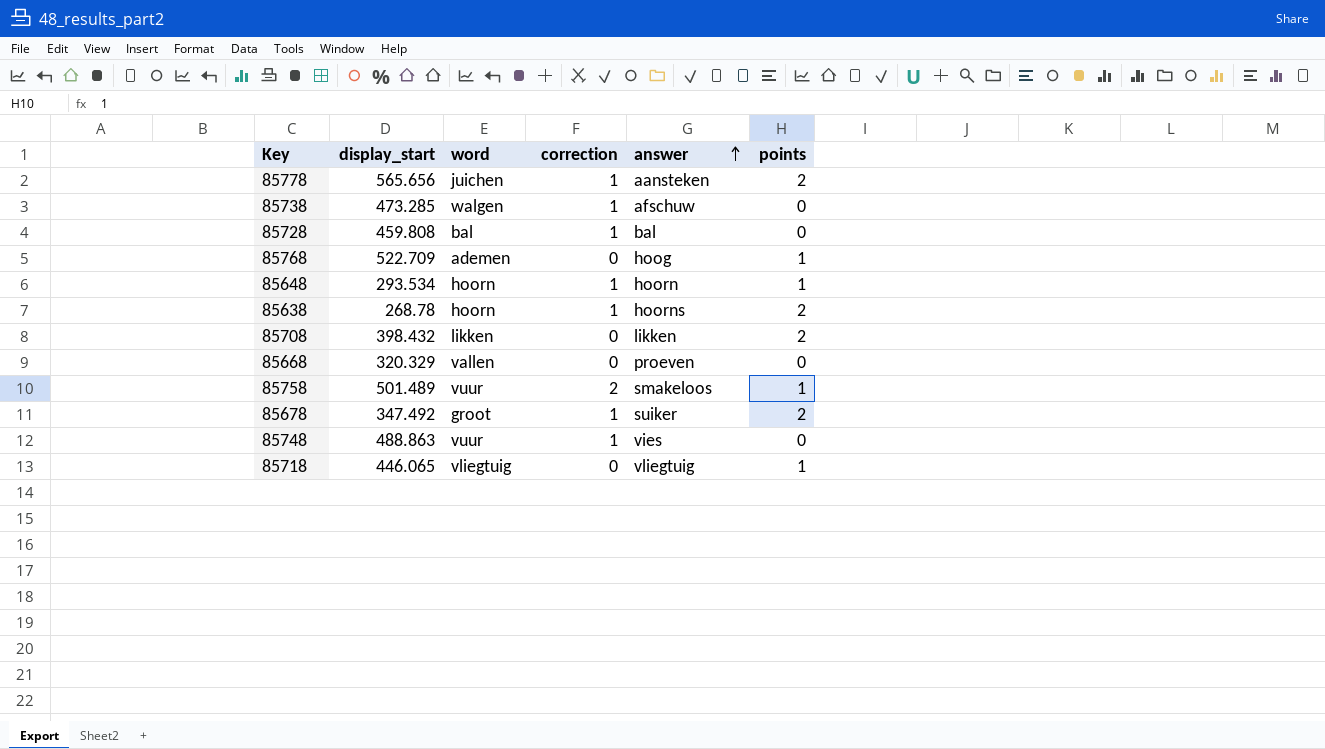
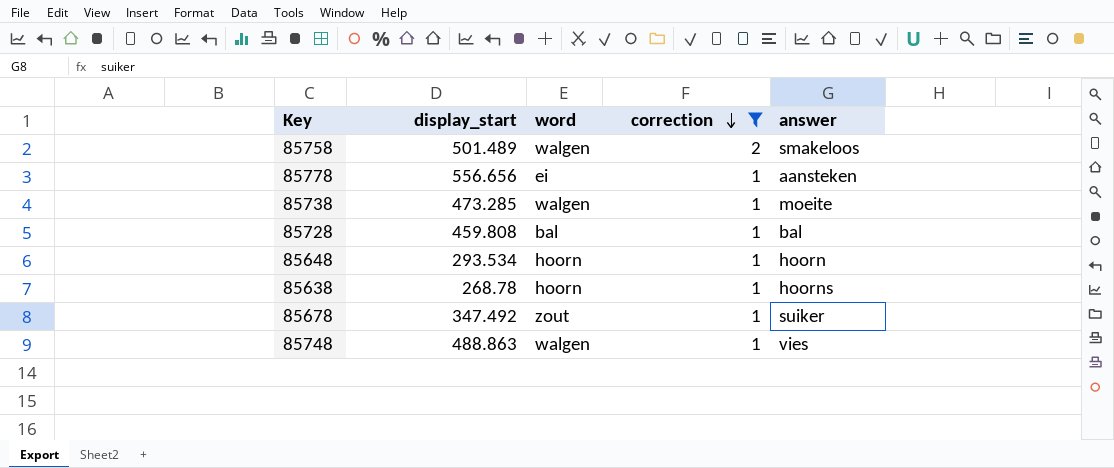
filter: none -> correction != 0
row order: answer ascending -> correction descending
column points | position: 6 -> none
85758 | word: vuur -> walgen
85778 | display_start: 565.656 -> 556.656
85778 | word: juichen -> ei
85738 | answer: afschuw -> moeite
85678 | word: groot -> zout
85748 | word: vuur -> walgen

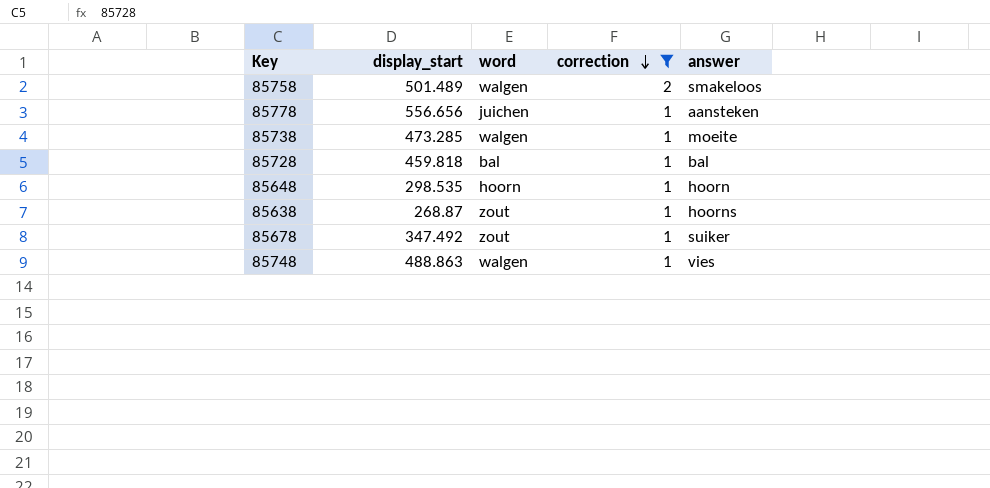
85778 | word: ei -> juichen
85728 | display_start: 459.808 -> 459.818
85648 | display_start: 293.534 -> 298.535
85638 | display_start: 268.78 -> 268.87
85638 | word: hoorn -> zout

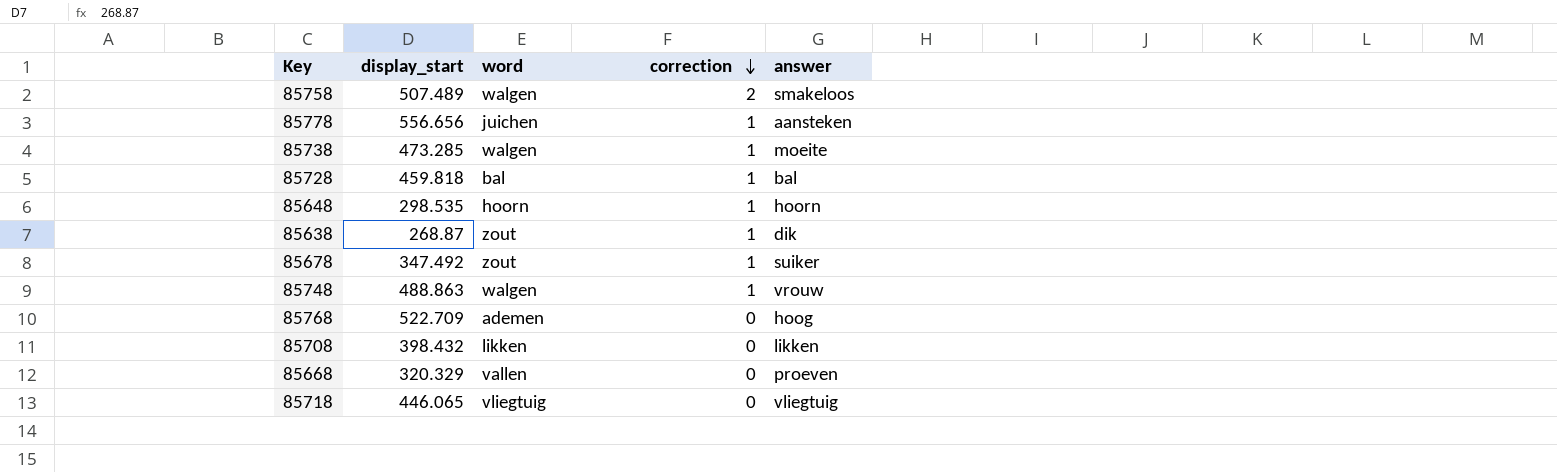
filter: correction != 0 -> none
85758 | display_start: 501.489 -> 507.489
85638 | answer: hoorns -> dik
85748 | answer: vies -> vrouw

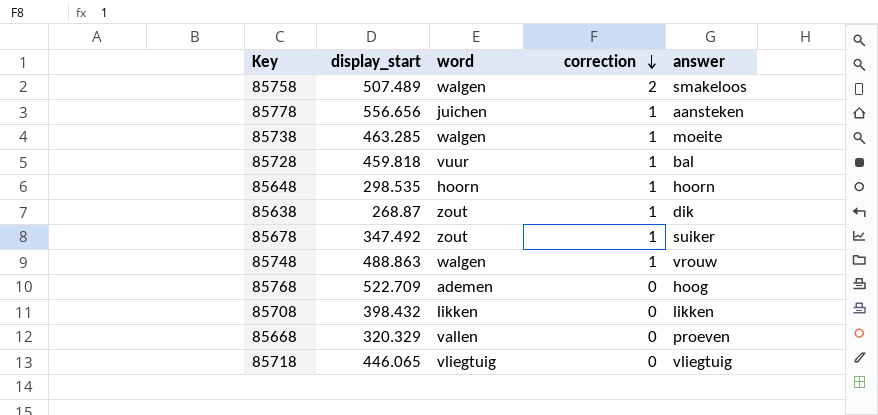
85738 | display_start: 473.285 -> 463.285
85728 | word: bal -> vuur

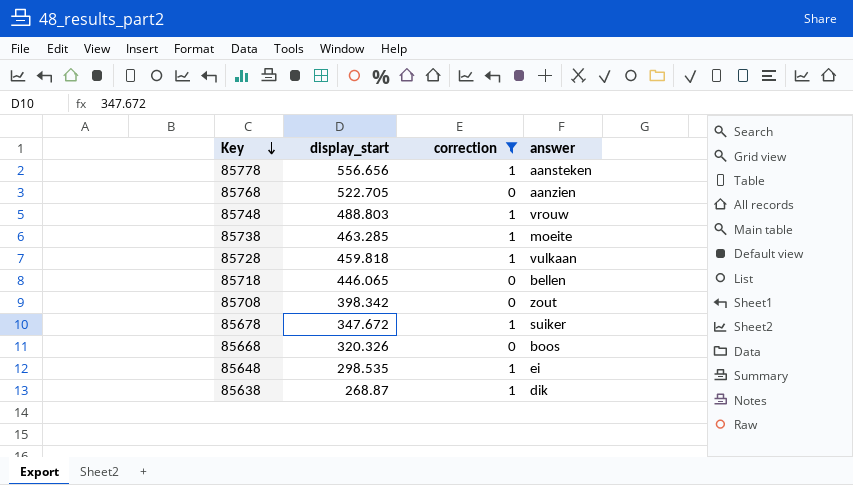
filter: none -> correction != 2
row order: correction descending -> Key descending
column word | position: 3 -> none
85768 | display_start: 522.709 -> 522.705
85768 | answer: hoog -> aanzien
85748 | display_start: 488.863 -> 488.803
85728 | answer: bal -> vulkaan
85718 | answer: vliegtuig -> bellen
85708 | display_start: 398.432 -> 398.342
85708 | answer: likken -> zout
85678 | display_start: 347.492 -> 347.672
85668 | display_start: 320.329 -> 320.326
85668 | answer: proeven -> boos
85648 | answer: hoorn -> ei

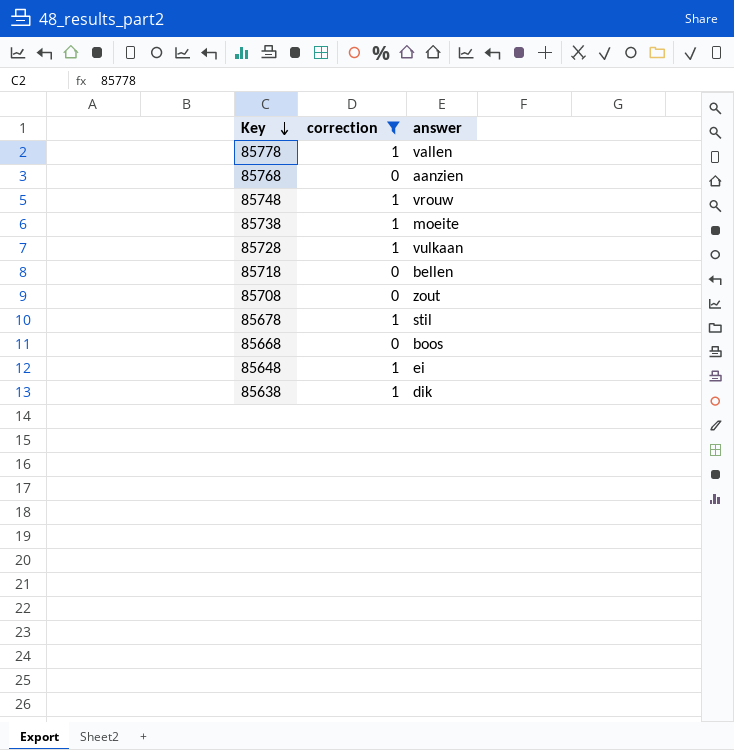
column display_start | position: 2 -> none
85778 | answer: aansteken -> vallen
85678 | answer: suiker -> stil

